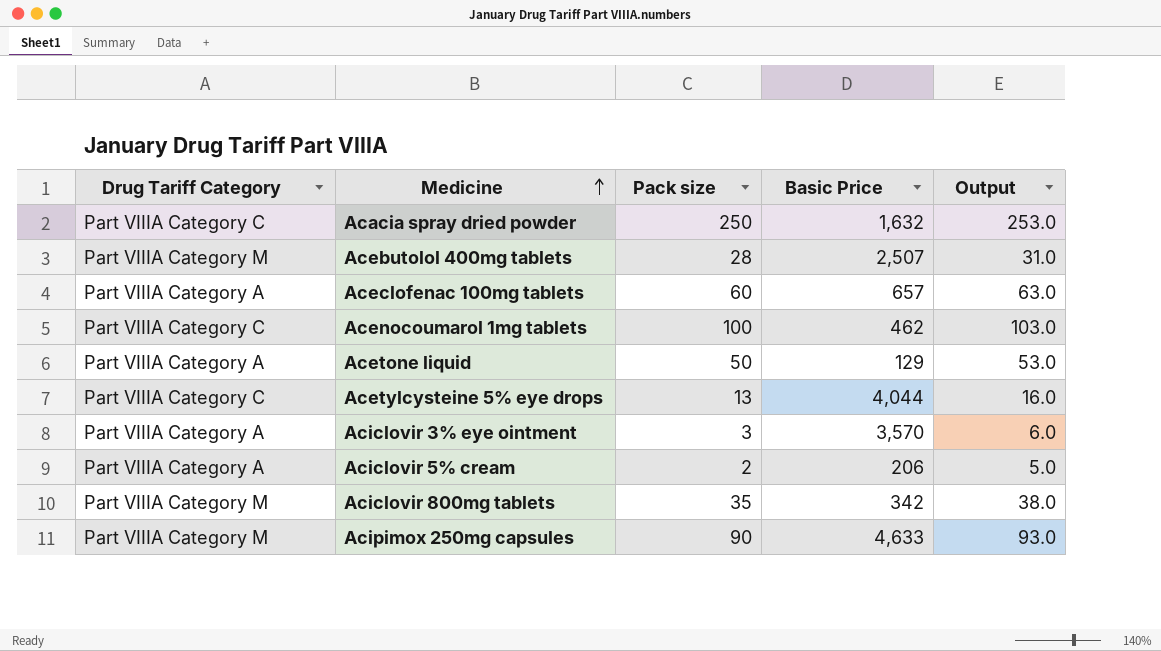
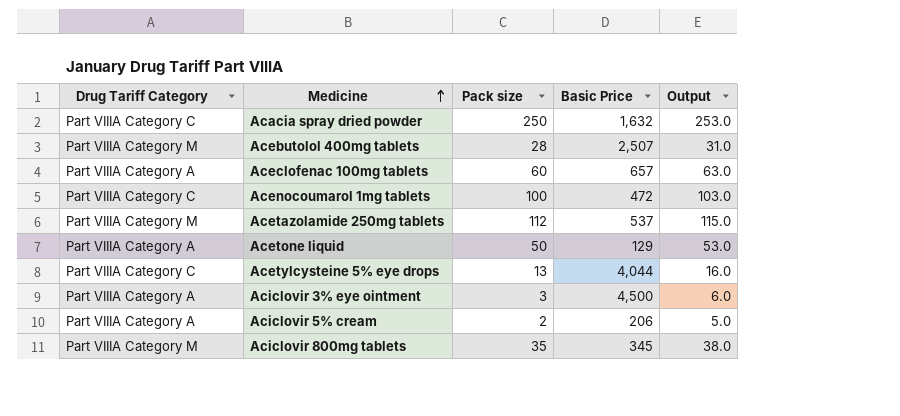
row Acipimox 250mg capsules: Part VIIIA Category M | 90 | 4,633 | 93.0 -> none
Acenocoumarol 1mg tablets | Basic Price: 462 -> 472
row Acetazolamide 250mg tablets: none -> Part VIIIA Category M | 112 | 537 | 115.0
Aciclovir 3% eye ointment | Basic Price: 3,570 -> 4,500
Aciclovir 800mg tablets | Basic Price: 342 -> 345

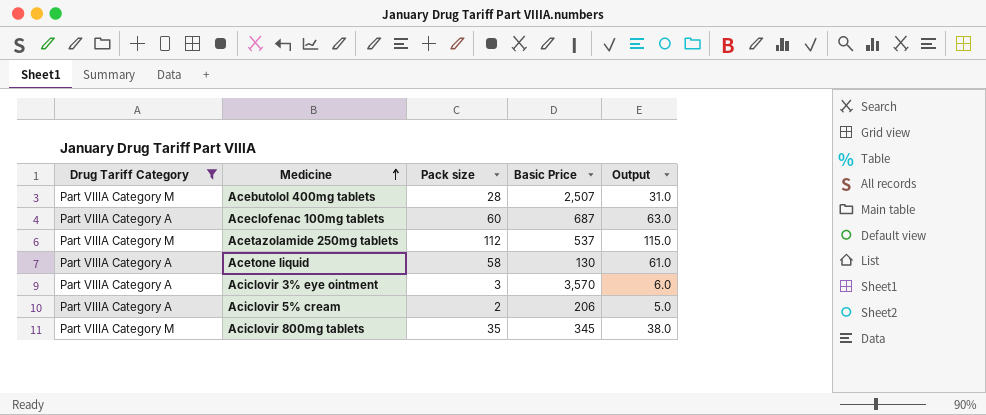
filter: none -> Drug Tariff Category != Part VIIIA Category C
Aceclofenac 100mg tablets | Basic Price: 657 -> 687
Acetone liquid | Pack size: 50 -> 58
Acetone liquid | Basic Price: 129 -> 130
Acetone liquid | Output: 53.0 -> 61.0
Aciclovir 3% eye ointment | Basic Price: 4,500 -> 3,570

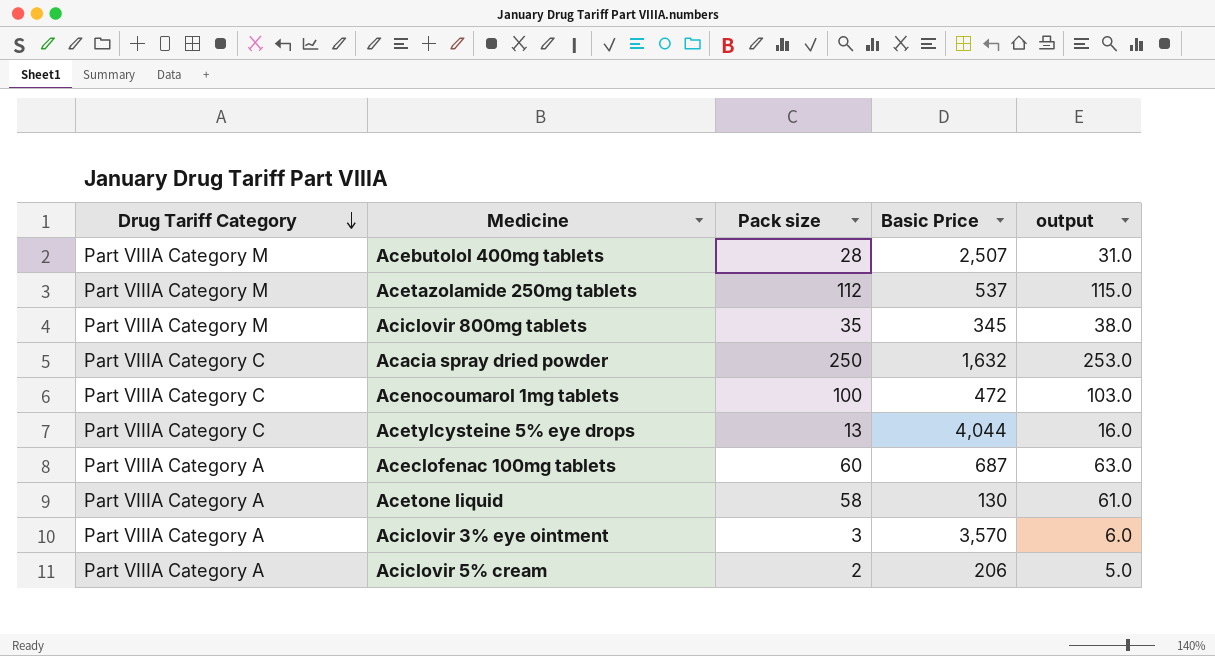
filter: Drug Tariff Category != Part VIIIA Category C -> none
row order: Medicine ascending -> Drug Tariff Category descending
column name: Output -> output

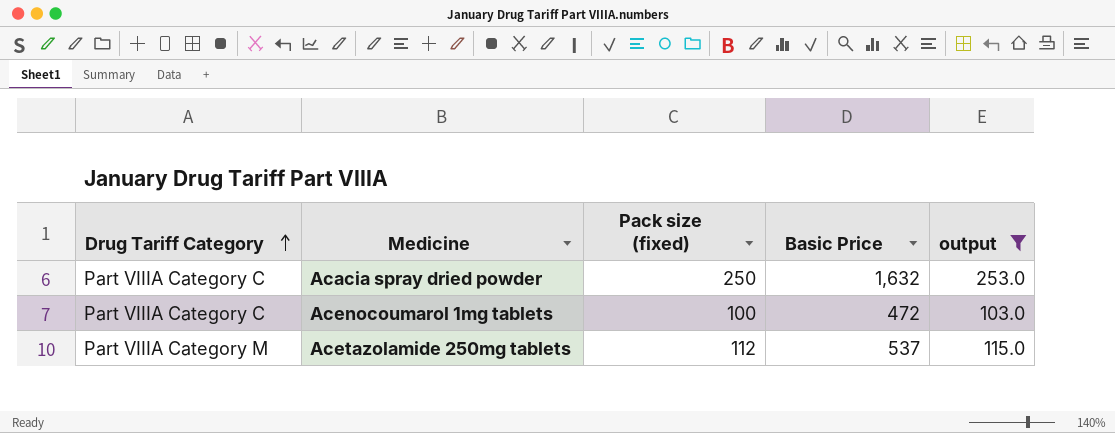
filter: none -> output >= 103.0
row order: Drug Tariff Category descending -> Drug Tariff Category ascending
column name: Pack size -> Pack size (fixed)

